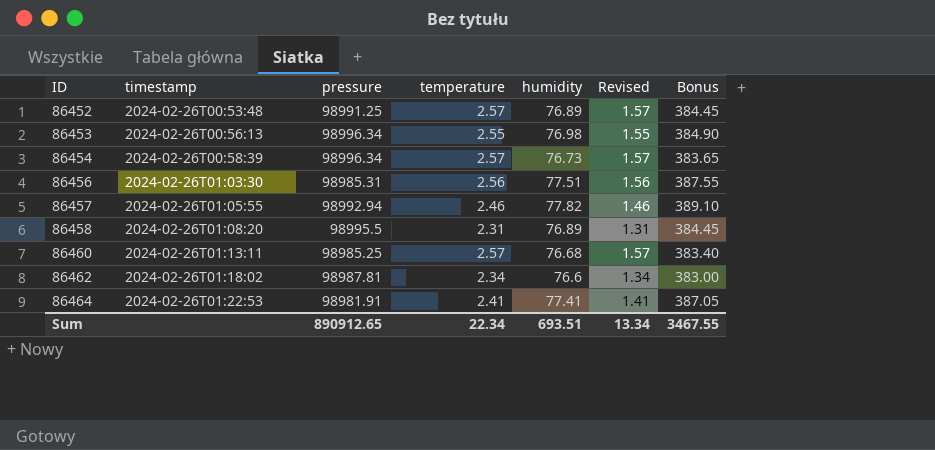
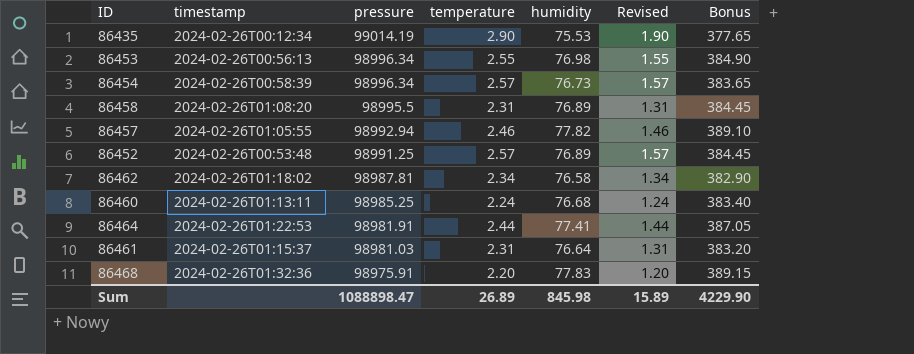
row order: ID ascending -> pressure descending
row 86456: 2024-02-26T01:03:30 | 98985.31 | 2.56 | 77.51 | 1.56 | 387.55 -> none
row 86435: none -> 2024-02-26T00:12:34 | 99014.19 | 2.90 | 75.53 | 1.90 | 377.65
86462 | humidity: 76.6 -> 76.58
86462 | Bonus: 383.00 -> 382.90
86460 | temperature: 2.57 -> 2.24
86460 | Revised: 1.57 -> 1.24
86464 | temperature: 2.41 -> 2.44
86464 | Revised: 1.41 -> 1.44
row 86461: none -> 2024-02-26T01:15:37 | 98981.03 | 2.31 | 76.64 | 1.31 | 383.20
row 86468: none -> 2024-02-26T01:32:36 | 98975.91 | 2.20 | 77.83 | 1.20 | 389.15
Sum | pressure: 890912.65 -> 1088898.47
Sum | temperature: 22.34 -> 26.89
Sum | humidity: 693.51 -> 845.98
Sum | Revised: 13.34 -> 15.89
Sum | Bonus: 3467.55 -> 4229.90

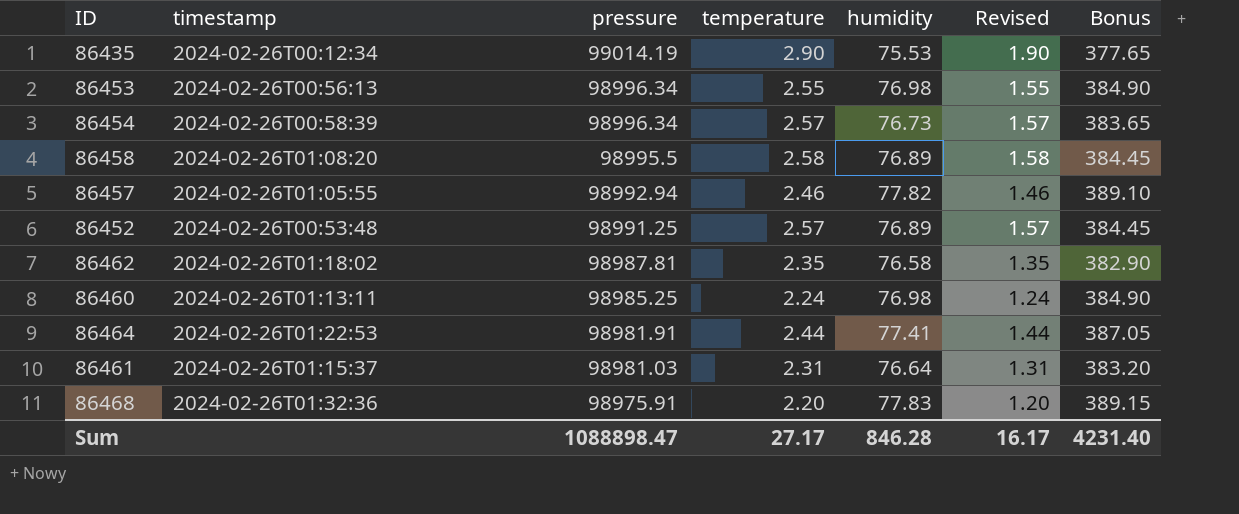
86458 | temperature: 2.31 -> 2.58
86458 | Revised: 1.31 -> 1.58
86462 | temperature: 2.34 -> 2.35
86462 | Revised: 1.34 -> 1.35
86460 | humidity: 76.68 -> 76.98
86460 | Bonus: 383.40 -> 384.90
Sum | temperature: 26.89 -> 27.17
Sum | humidity: 845.98 -> 846.28
Sum | Revised: 15.89 -> 16.17
Sum | Bonus: 4229.90 -> 4231.40

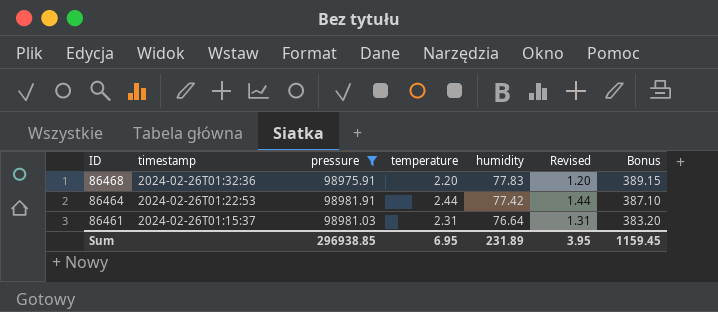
filter: none -> pressure <= 98981.91
row order: pressure descending -> ID descending
86464 | humidity: 77.41 -> 77.42
86464 | Bonus: 387.05 -> 387.10
Sum | pressure: 1088898.47 -> 296938.85
Sum | temperature: 27.17 -> 6.95
Sum | humidity: 846.28 -> 231.89
Sum | Revised: 16.17 -> 3.95
Sum | Bonus: 4231.40 -> 1159.45

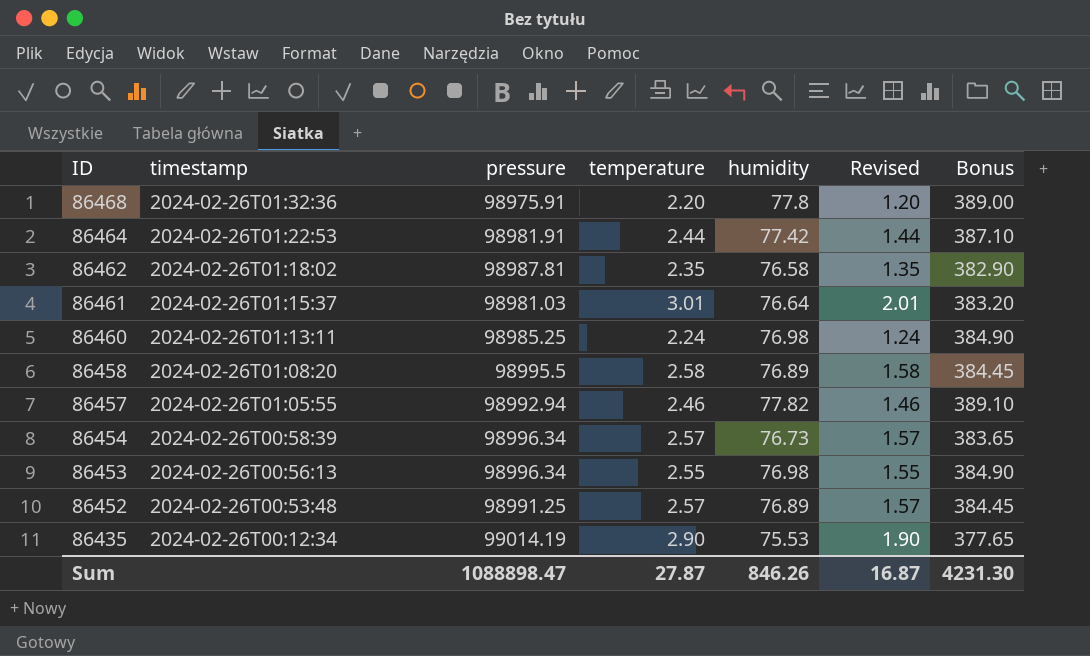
filter: pressure <= 98981.91 -> none
86468 | humidity: 77.83 -> 77.8
86468 | Bonus: 389.15 -> 389.00
86461 | temperature: 2.31 -> 3.01
86461 | Revised: 1.31 -> 2.01
Sum | pressure: 296938.85 -> 1088898.47
Sum | temperature: 6.95 -> 27.87
Sum | humidity: 231.89 -> 846.26
Sum | Revised: 3.95 -> 16.87
Sum | Bonus: 1159.45 -> 4231.30

